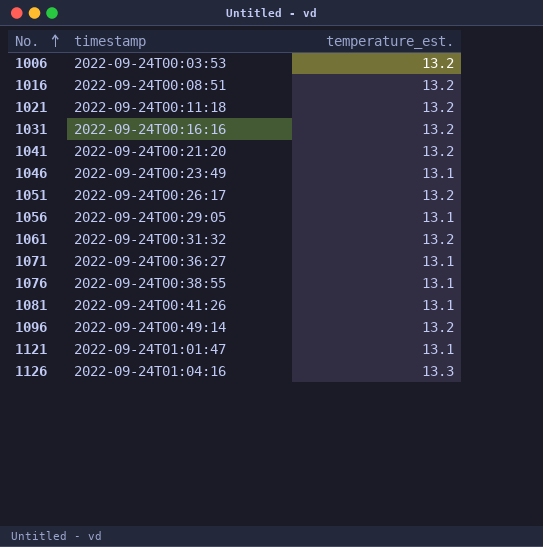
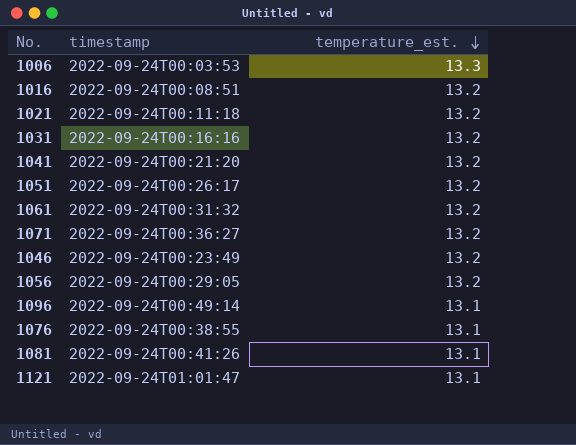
row order: No. ascending -> temperature_est. descending
row 1126: 2022-09-24T01:04:16 | 13.3 -> none
1006 | temperature_est.: 13.2 -> 13.3
1071 | temperature_est.: 13.1 -> 13.2
1046 | temperature_est.: 13.1 -> 13.2
1056 | temperature_est.: 13.1 -> 13.2
1096 | temperature_est.: 13.2 -> 13.1

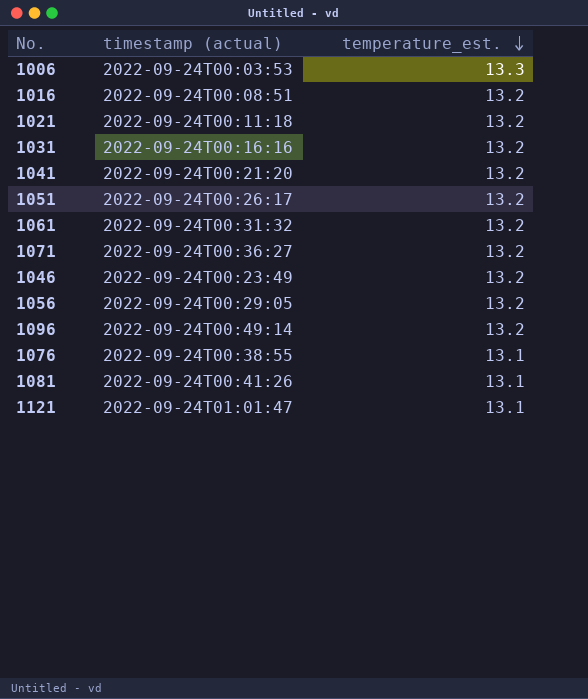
column name: timestamp -> timestamp (actual)
1096 | temperature_est.: 13.1 -> 13.2

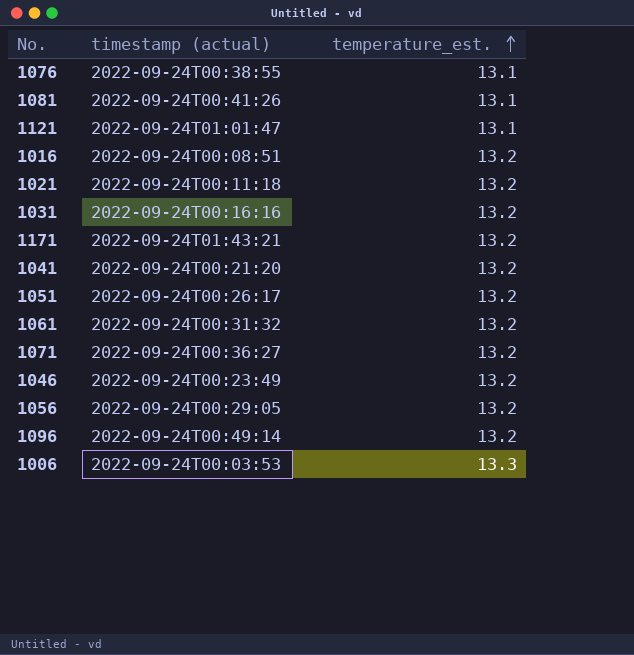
row order: temperature_est. descending -> temperature_est. ascending
row 1171: none -> 2022-09-24T01:43:21 | 13.2

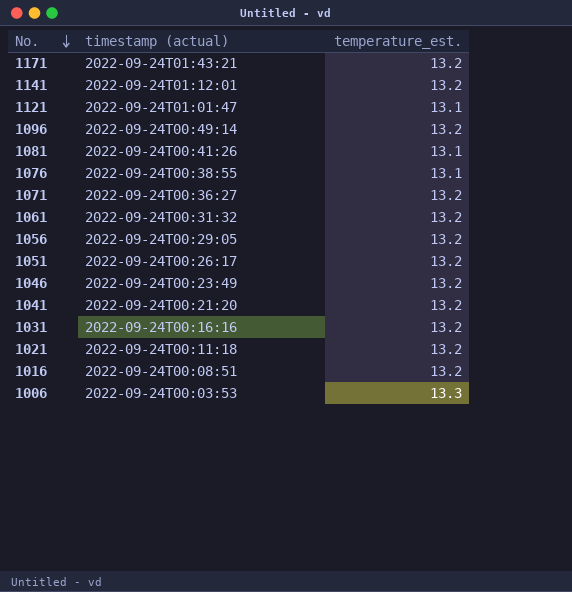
row order: temperature_est. ascending -> No. descending
row 1141: none -> 2022-09-24T01:12:01 | 13.2

